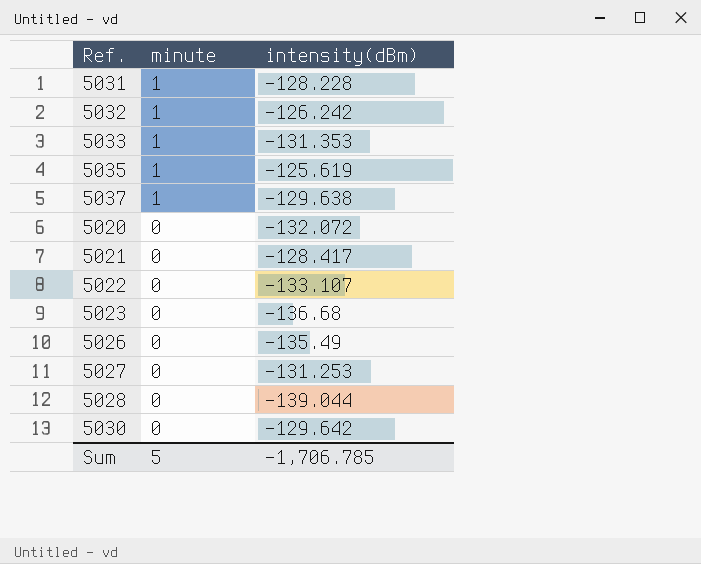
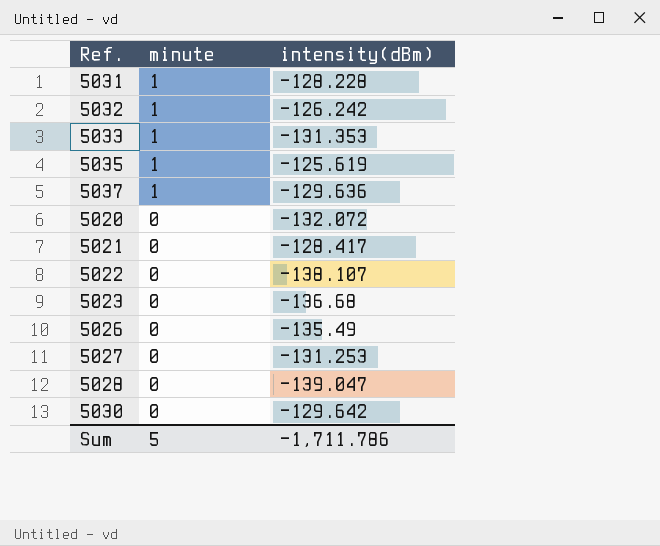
5037 | intensity(dBm): -129.638 -> -129.636
5022 | intensity(dBm): -133.107 -> -138.107
5028 | intensity(dBm): -139.044 -> -139.047
Sum | intensity(dBm): -1,706.785 -> -1,711.786

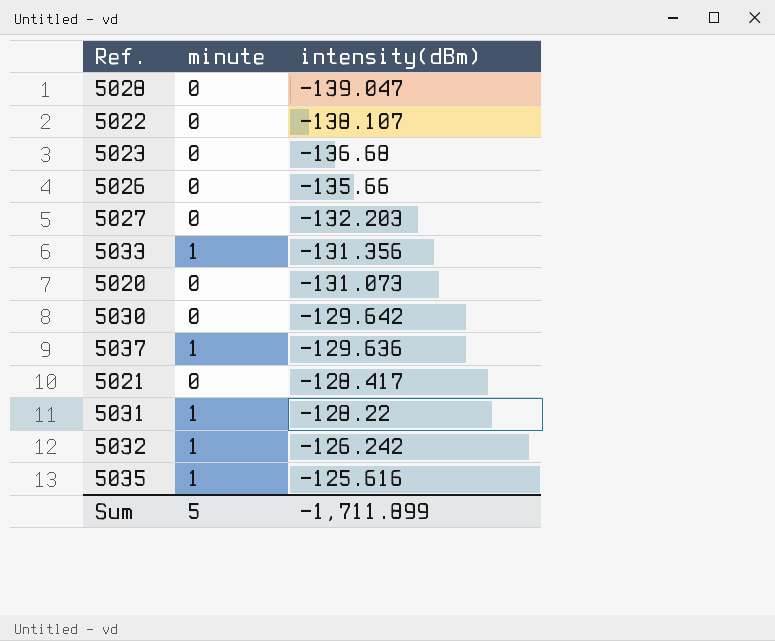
row order: minute descending -> intensity(dBm) ascending
5026 | intensity(dBm): -135.49 -> -135.66
5027 | intensity(dBm): -131.253 -> -132.203
5033 | intensity(dBm): -131.353 -> -131.356
5020 | intensity(dBm): -132.072 -> -131.073
5031 | intensity(dBm): -128.228 -> -128.22
5035 | intensity(dBm): -125.619 -> -125.616
Sum | intensity(dBm): -1,711.786 -> -1,711.899

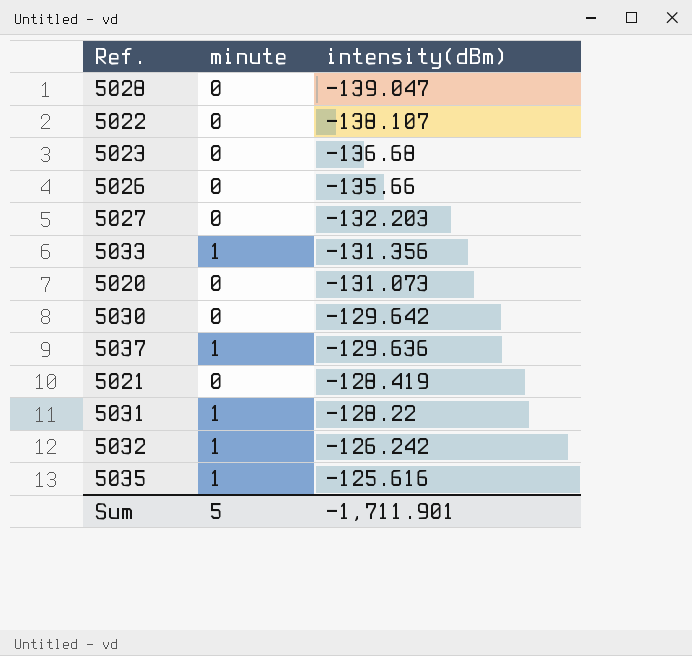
5021 | intensity(dBm): -128.417 -> -128.419
Sum | intensity(dBm): -1,711.899 -> -1,711.901

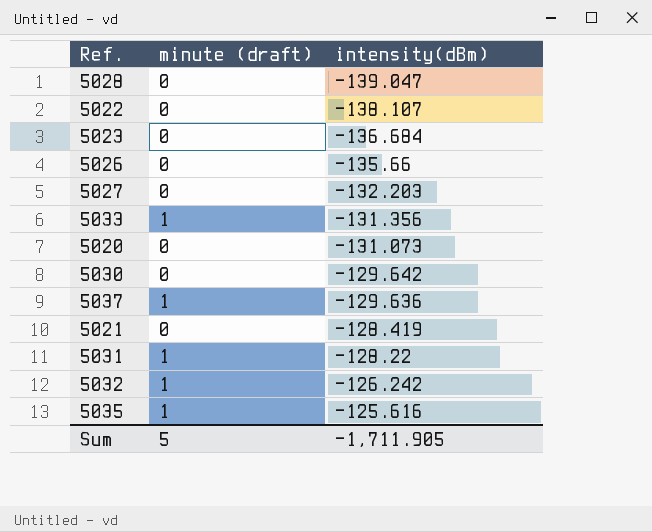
column name: minute -> minute (draft)
5023 | intensity(dBm): -136.68 -> -136.684
Sum | intensity(dBm): -1,711.901 -> -1,711.905

